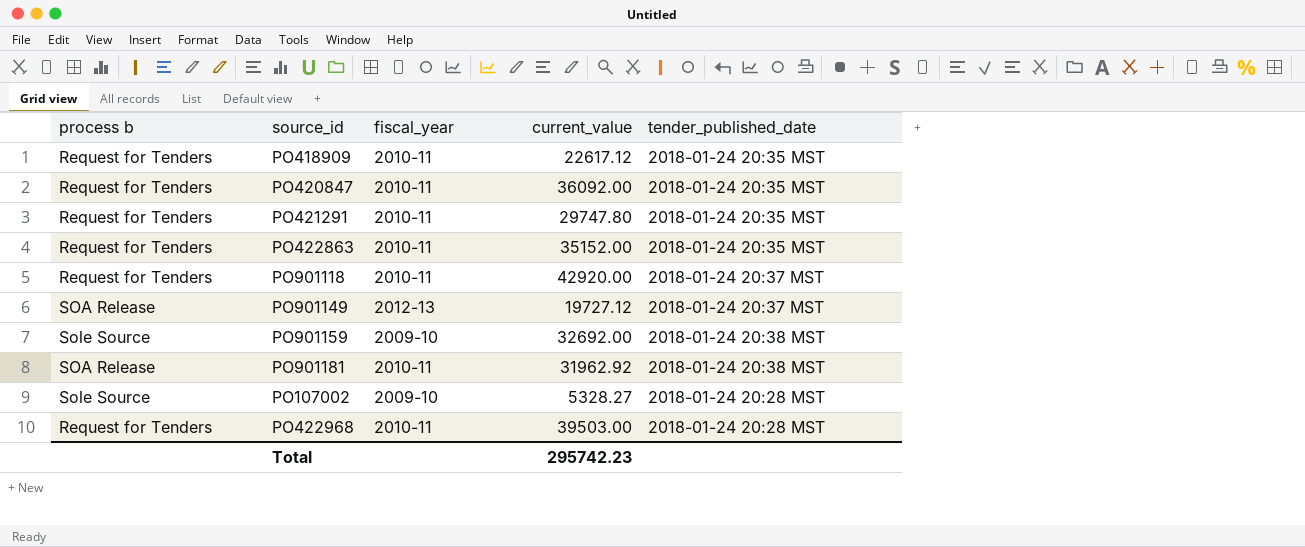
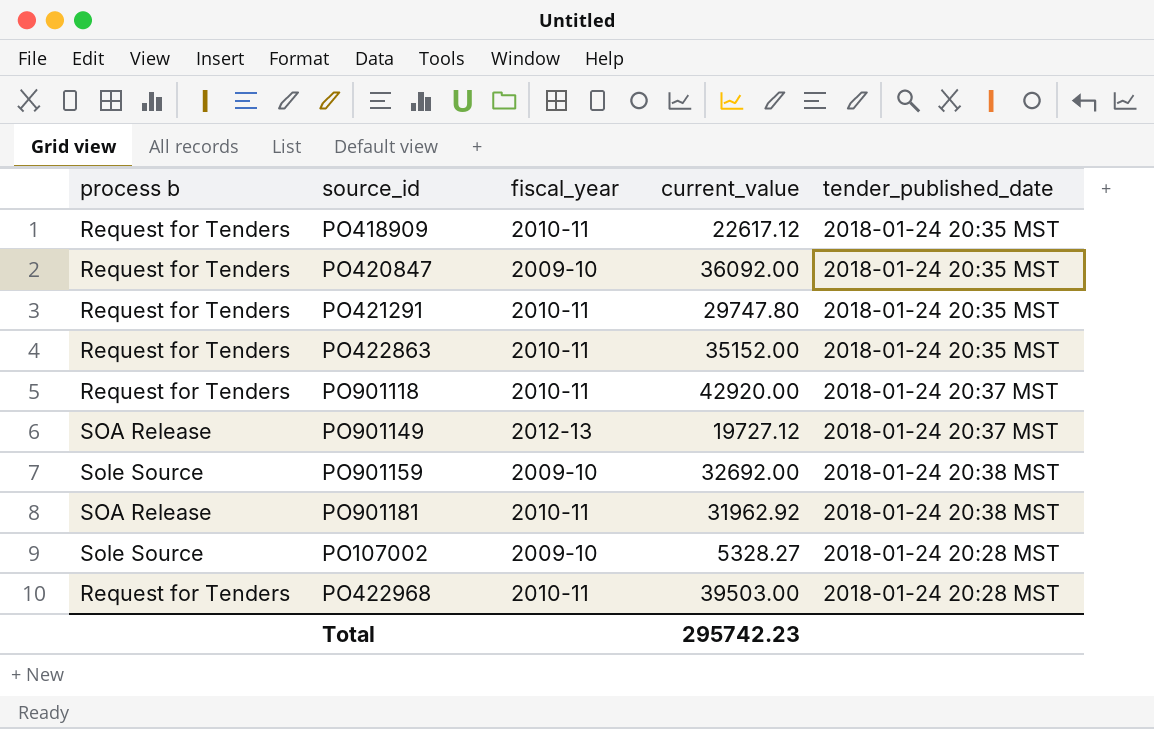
PO420847 | fiscal_year: 2010-11 -> 2009-10

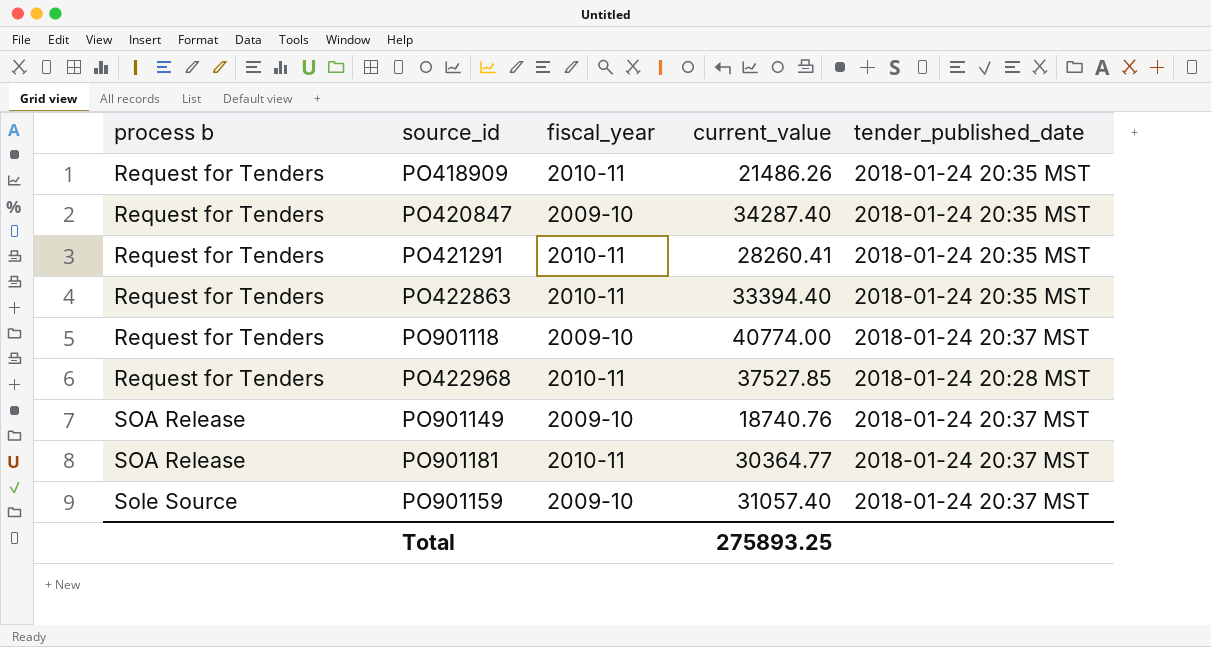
row order: none -> process b ascending
row PO107002: Sole Source | 2009-10 | 5328.27 | 2018-01-24 20:28 MST -> none
PO418909 | current_value: 22617.12 -> 21486.26
PO420847 | current_value: 36092.00 -> 34287.40
PO421291 | current_value: 29747.80 -> 28260.41
PO422863 | current_value: 35152.00 -> 33394.40
PO901118 | fiscal_year: 2010-11 -> 2009-10
PO901118 | current_value: 42920.00 -> 40774.00
PO422968 | current_value: 39503.00 -> 37527.85
PO901149 | fiscal_year: 2012-13 -> 2009-10
PO901149 | current_value: 19727.12 -> 18740.76
PO901181 | current_value: 31962.92 -> 30364.77
PO901181 | tender_published_date: 2018-01-24 20:38 MST -> 2018-01-24 20:37 MST
PO901159 | current_value: 32692.00 -> 31057.40
PO901159 | tender_published_date: 2018-01-24 20:38 MST -> 2018-01-24 20:37 MST
Total | current_value: 295742.23 -> 275893.25

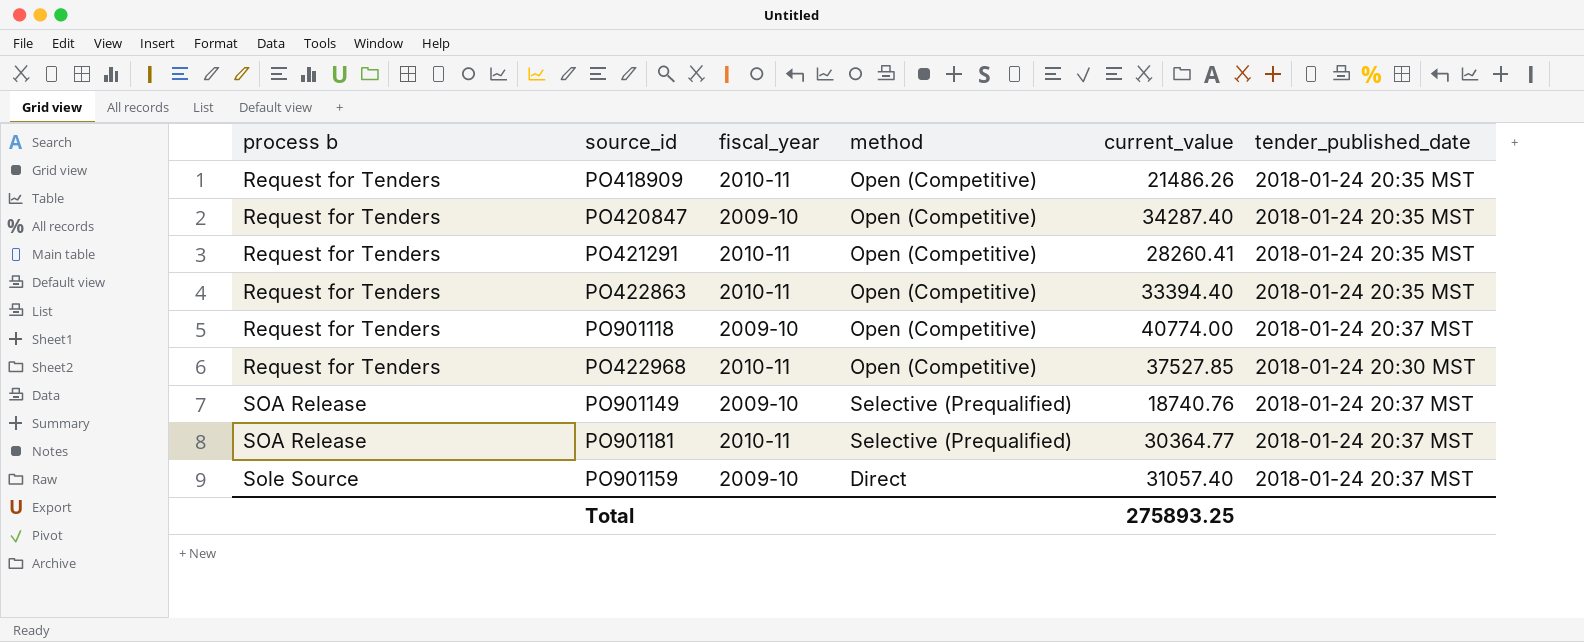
column method | position: none -> 4
PO422968 | tender_published_date: 2018-01-24 20:28 MST -> 2018-01-24 20:30 MST

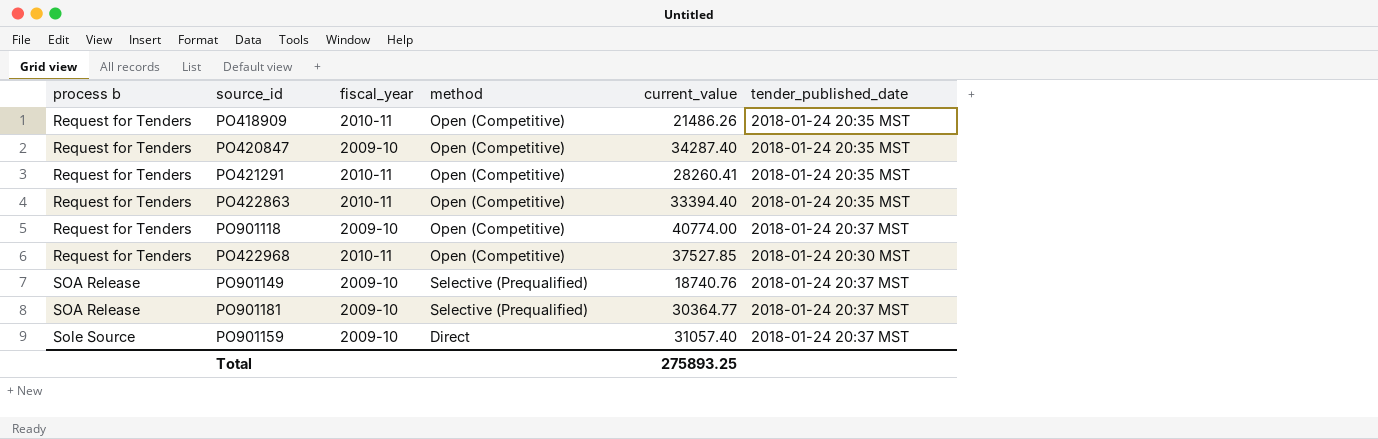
PO901181 | fiscal_year: 2010-11 -> 2009-10

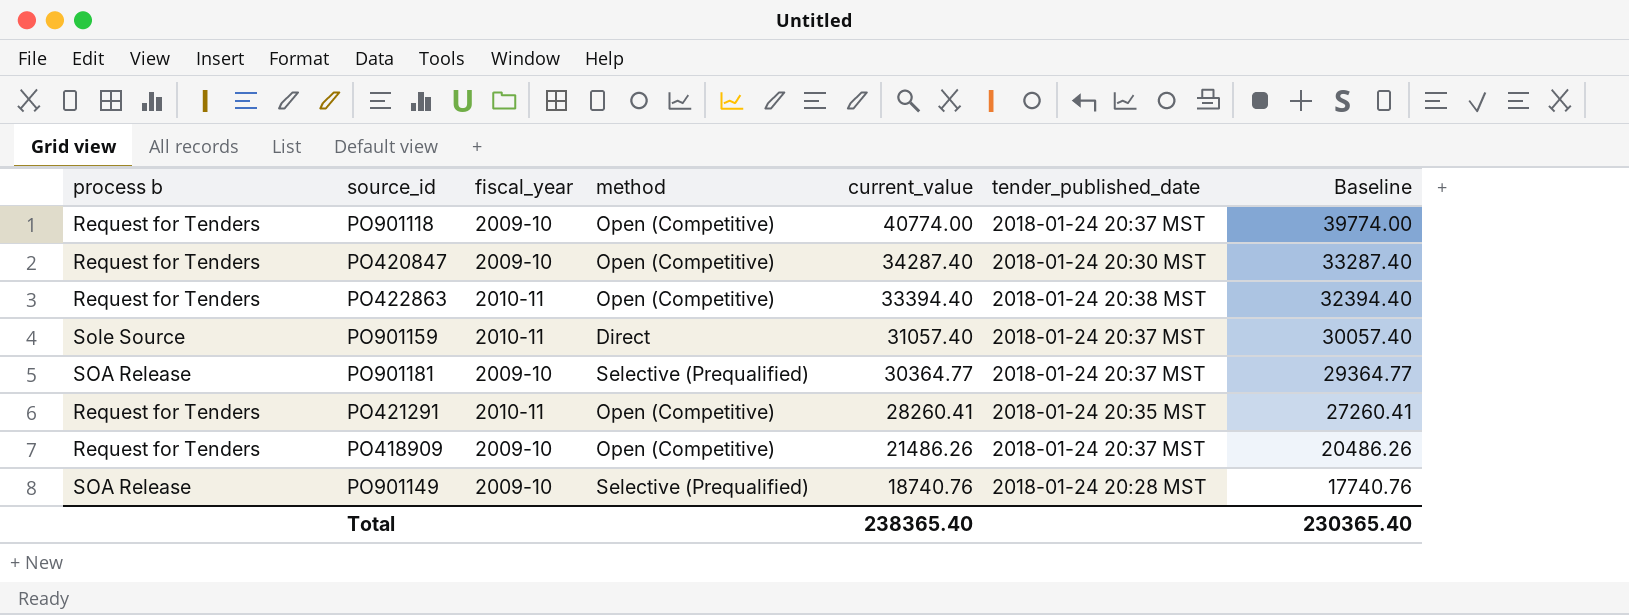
row order: process b ascending -> current_value descending
column Baseline | formula: none -> [current_value] - 1000
row PO422968: Request for Tenders | 2010-11 | Open (Competitive) | 37527.85 | 2018-01-24 20:30 MST -> none
PO420847 | tender_published_date: 2018-01-24 20:35 MST -> 2018-01-24 20:30 MST
PO422863 | tender_published_date: 2018-01-24 20:35 MST -> 2018-01-24 20:38 MST
PO901159 | fiscal_year: 2009-10 -> 2010-11
PO418909 | fiscal_year: 2010-11 -> 2009-10
PO418909 | tender_published_date: 2018-01-24 20:35 MST -> 2018-01-24 20:37 MST
PO901149 | tender_published_date: 2018-01-24 20:37 MST -> 2018-01-24 20:28 MST
Total | current_value: 275893.25 -> 238365.40

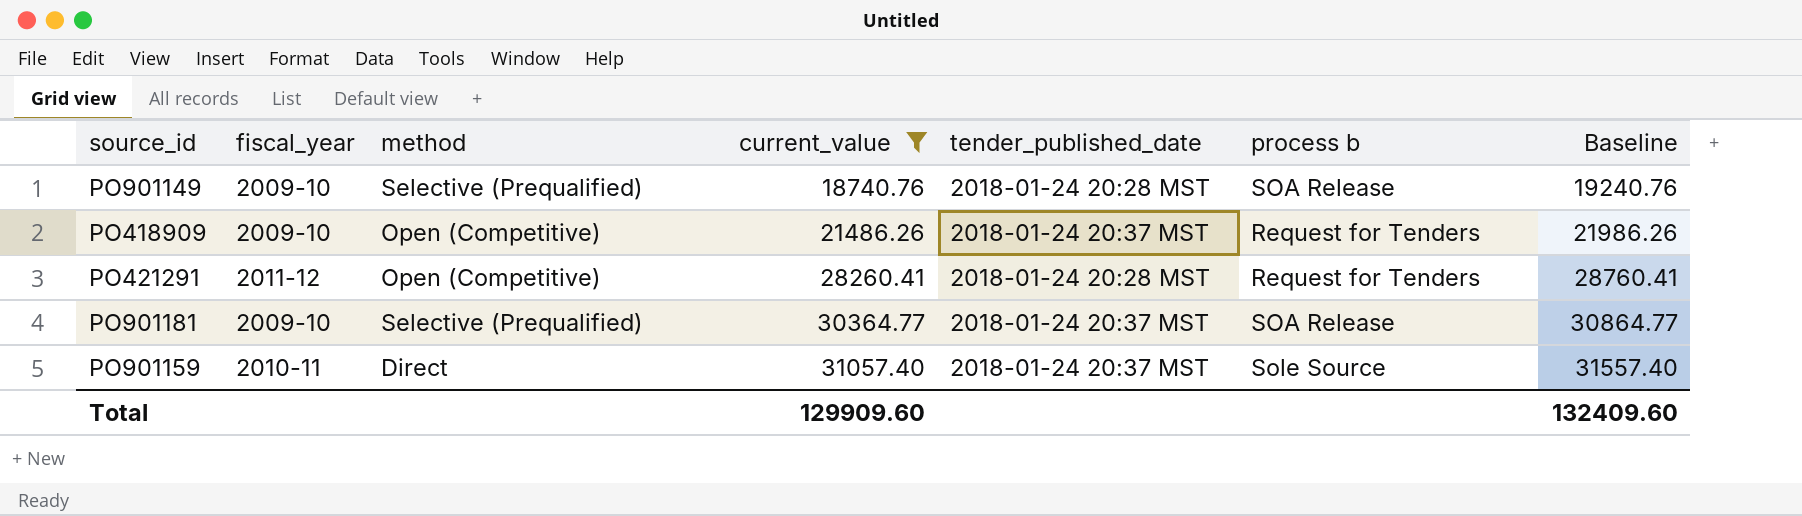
filter: none -> current_value <= 31057.40
row order: current_value descending -> current_value ascending
column process b | position: 1 -> 6
column Baseline | formula: [current_value] - 1000 -> [current_value] + 500
PO421291 | fiscal_year: 2010-11 -> 2011-12
PO421291 | tender_published_date: 2018-01-24 20:35 MST -> 2018-01-24 20:28 MST
Total | current_value: 238365.40 -> 129909.60
Total | Baseline: 230365.40 -> 132409.60

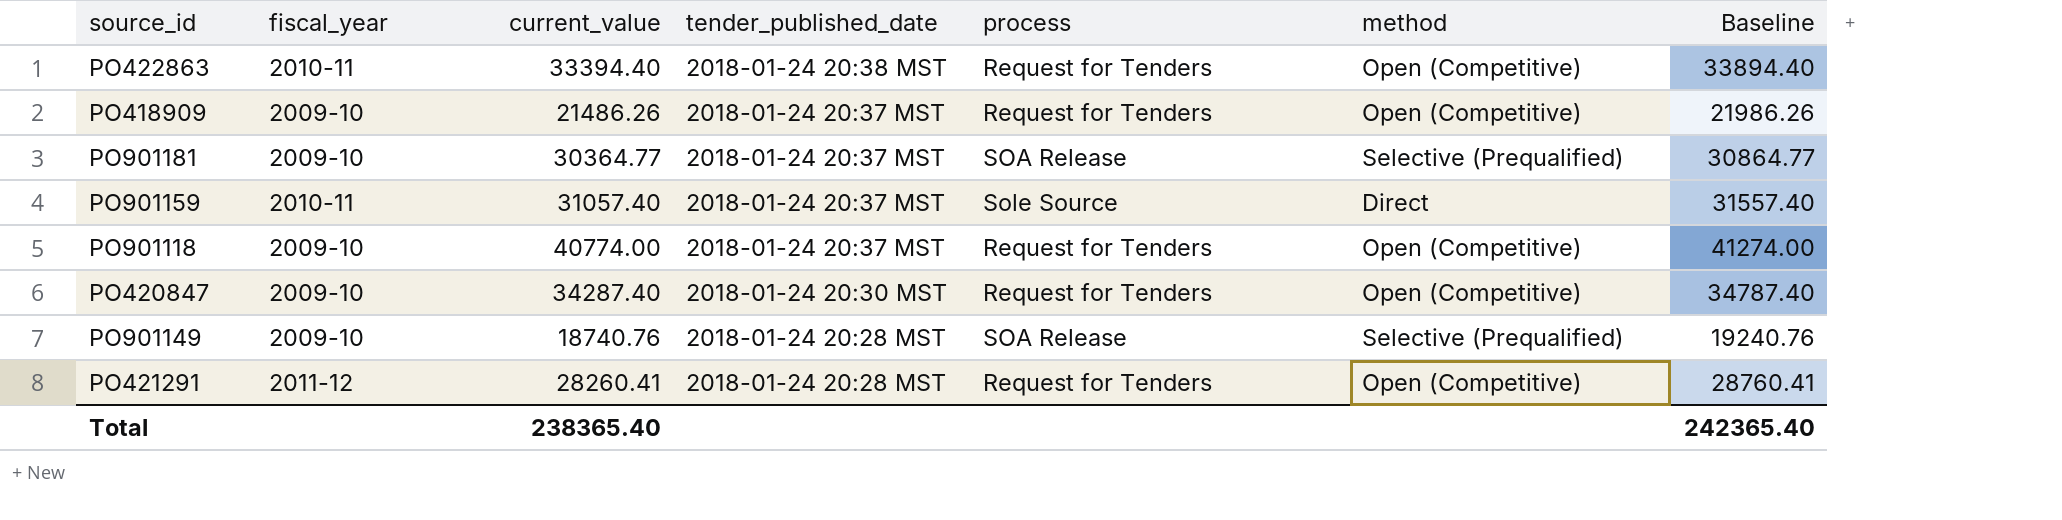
filter: current_value <= 31057.40 -> none
row order: current_value ascending -> tender_published_date descending
column name: process b -> process
column method | position: 3 -> 6
Total | current_value: 129909.60 -> 238365.40
Total | Baseline: 132409.60 -> 242365.40

